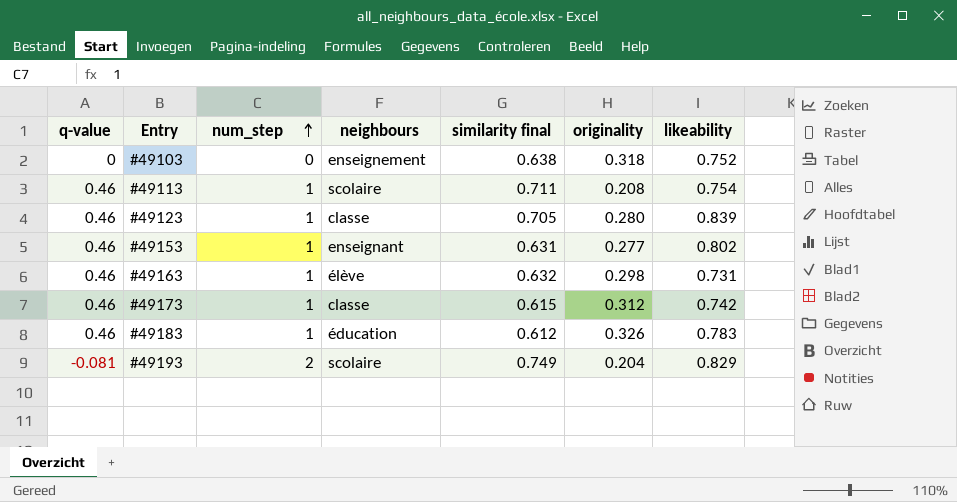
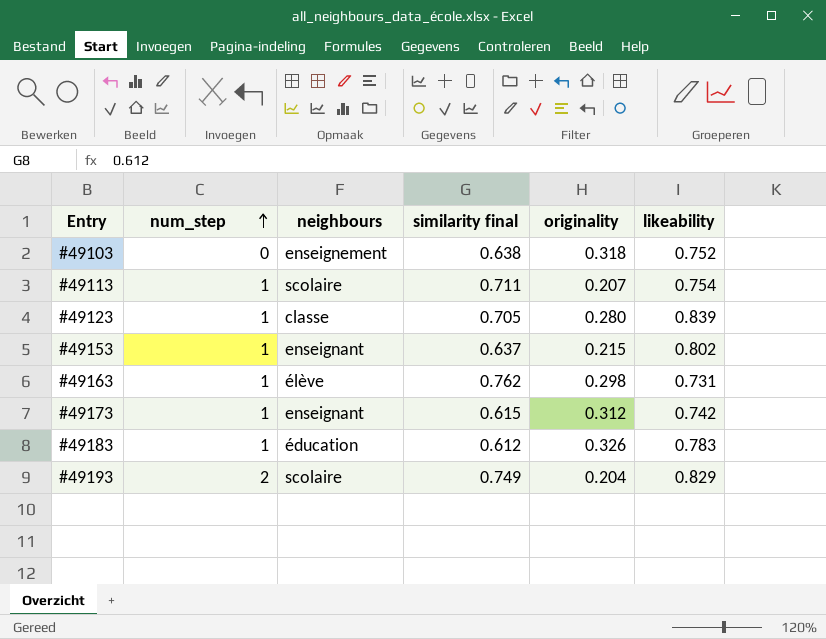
column q-value | position: 1 -> none
#49113 | originality: 0.208 -> 0.207
#49153 | similarity final: 0.631 -> 0.637
#49153 | originality: 0.277 -> 0.215
#49163 | similarity final: 0.632 -> 0.762
#49173 | neighbours: classe -> enseignant

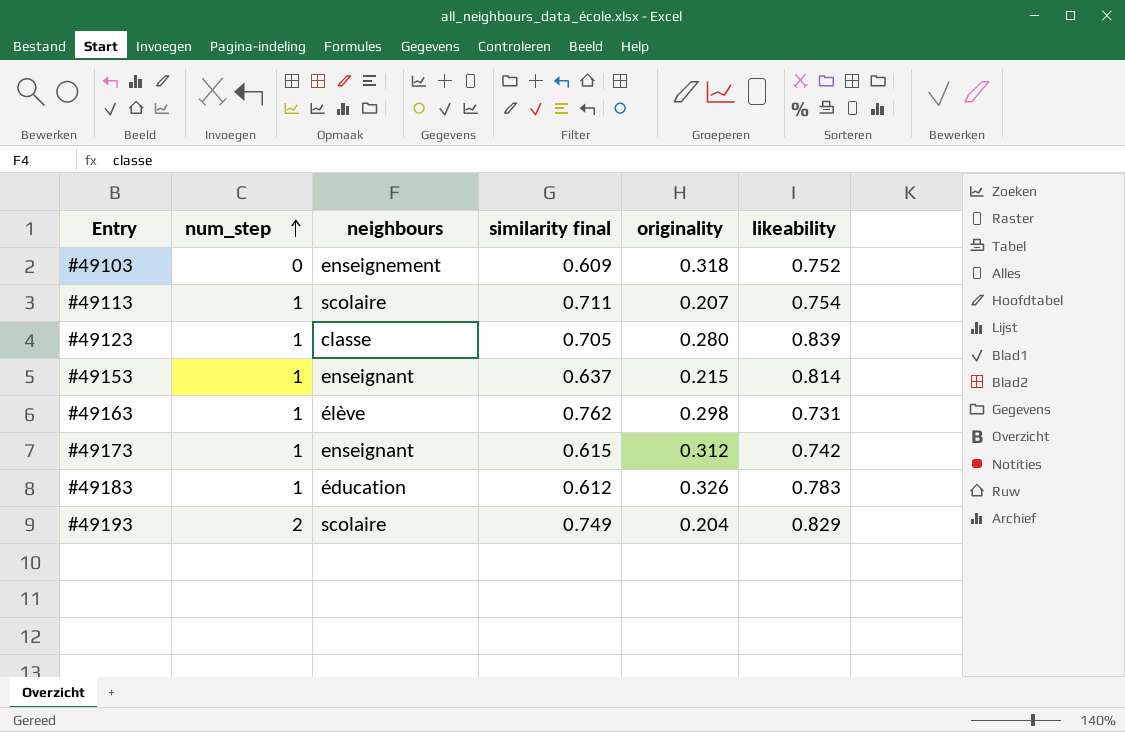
#49103 | similarity final: 0.638 -> 0.609
#49153 | likeability: 0.802 -> 0.814

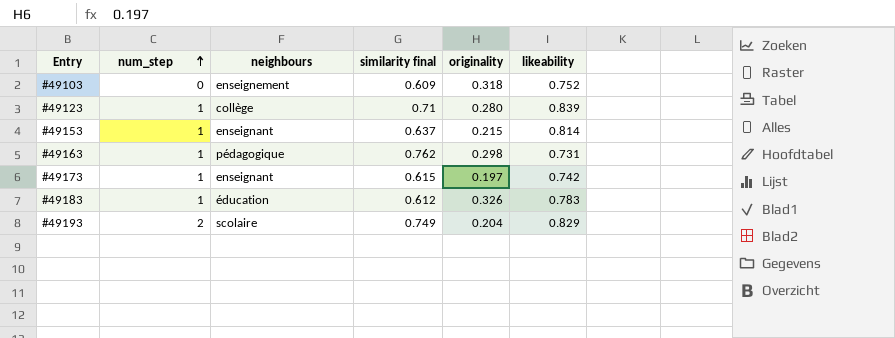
row #49113: 1 | scolaire | 0.711 | 0.207 | 0.754 -> none
#49123 | neighbours: classe -> collège
#49123 | similarity final: 0.705 -> 0.71
#49163 | neighbours: élève -> pédagogique
#49173 | originality: 0.312 -> 0.197

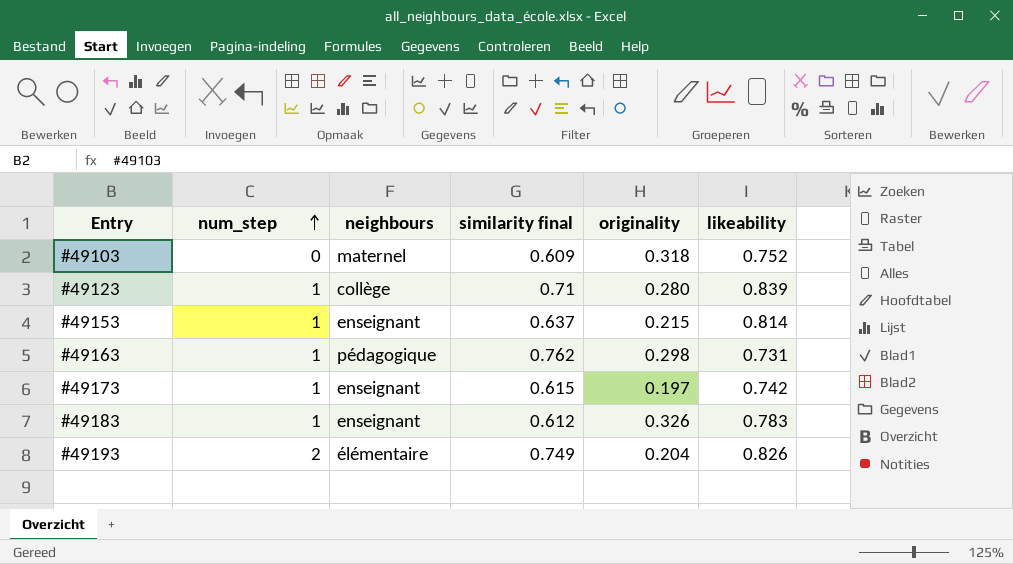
#49103 | neighbours: enseignement -> maternel
#49183 | neighbours: éducation -> enseignant
#49193 | neighbours: scolaire -> élémentaire
#49193 | likeability: 0.829 -> 0.826

